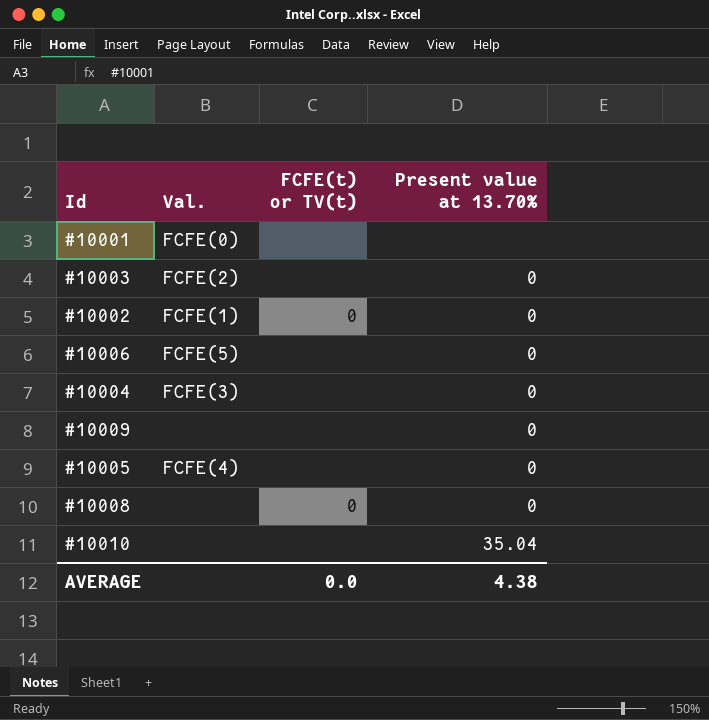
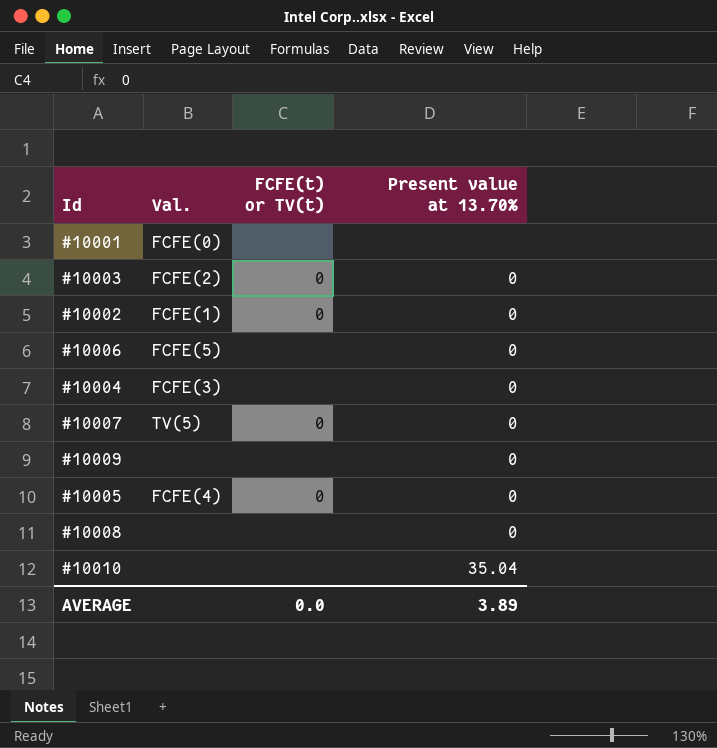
#10003 | FCFE(t) or TV(t): none -> 0
row #10007: none -> TV(5) | 0 | 0
#10005 | FCFE(t) or TV(t): none -> 0
#10008 | FCFE(t) or TV(t): 0 -> none
AVERAGE | Present value at 13.70%: 4.38 -> 3.89

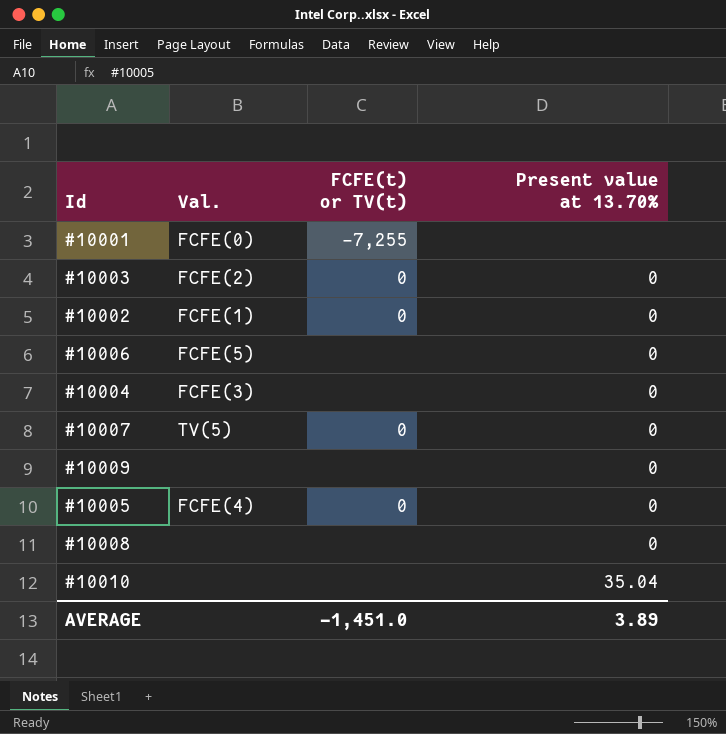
#10001 | FCFE(t) or TV(t): none -> -7,255
AVERAGE | FCFE(t) or TV(t): 0.0 -> -1,451.0

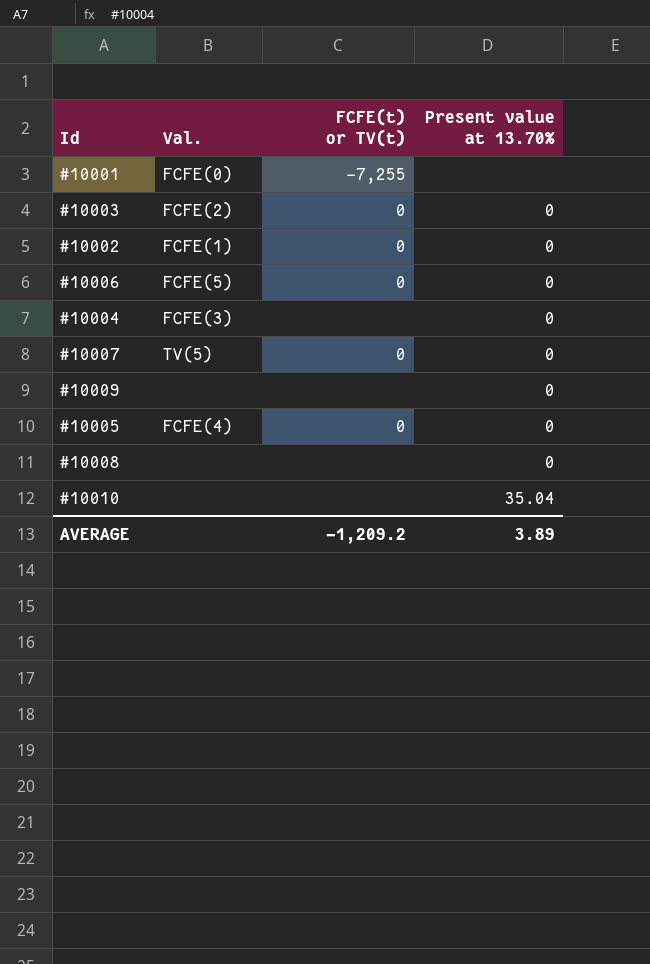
#10006 | FCFE(t) or TV(t): none -> 0
AVERAGE | FCFE(t) or TV(t): -1,451.0 -> -1,209.2

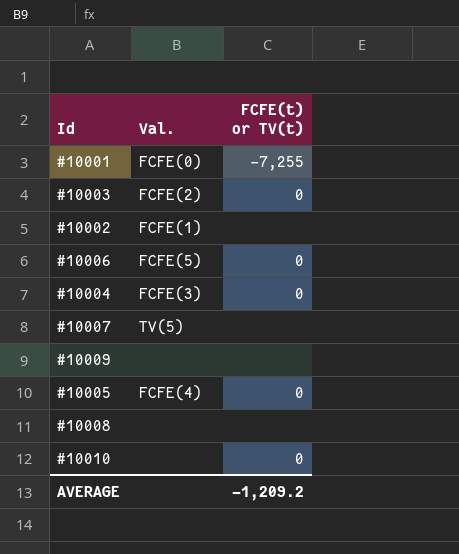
column Present value at 13.70% | position: 4 -> none
#10002 | FCFE(t) or TV(t): 0 -> none
#10004 | FCFE(t) or TV(t): none -> 0
#10007 | FCFE(t) or TV(t): 0 -> none
#10010 | FCFE(t) or TV(t): none -> 0

